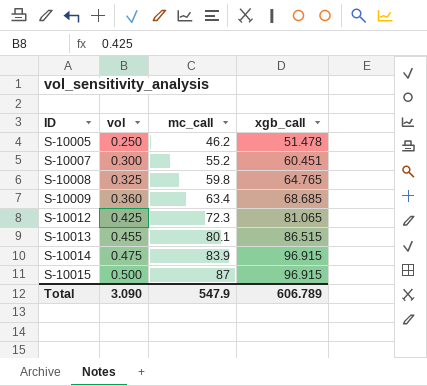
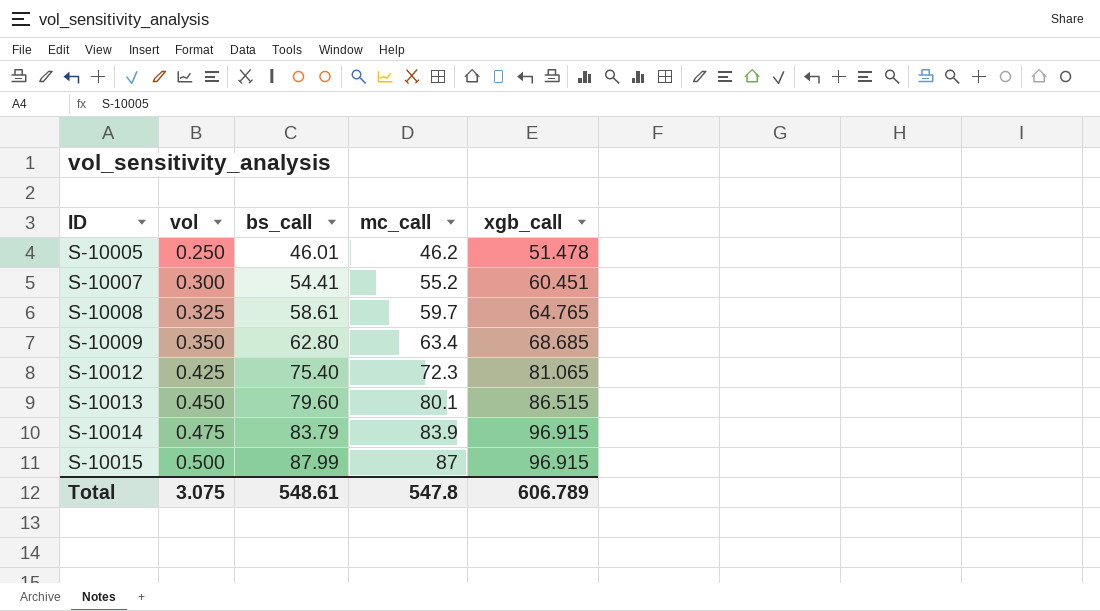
column bs_call | position: none -> 3
S-10008 | mc_call: 59.8 -> 59.7
S-10009 | vol: 0.360 -> 0.350
S-10013 | vol: 0.455 -> 0.450
Total | vol: 3.090 -> 3.075
Total | mc_call: 547.9 -> 547.8

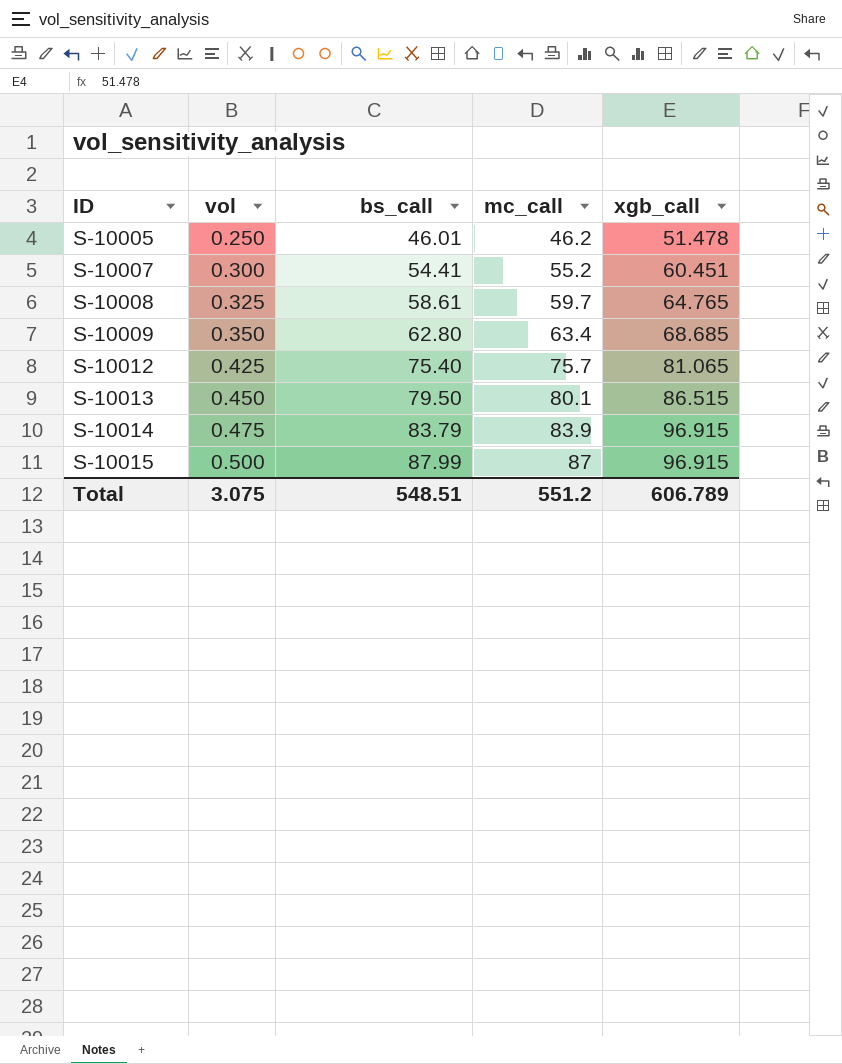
S-10012 | mc_call: 72.3 -> 75.7
S-10013 | bs_call: 79.60 -> 79.50
Total | bs_call: 548.61 -> 548.51
Total | mc_call: 547.8 -> 551.2

